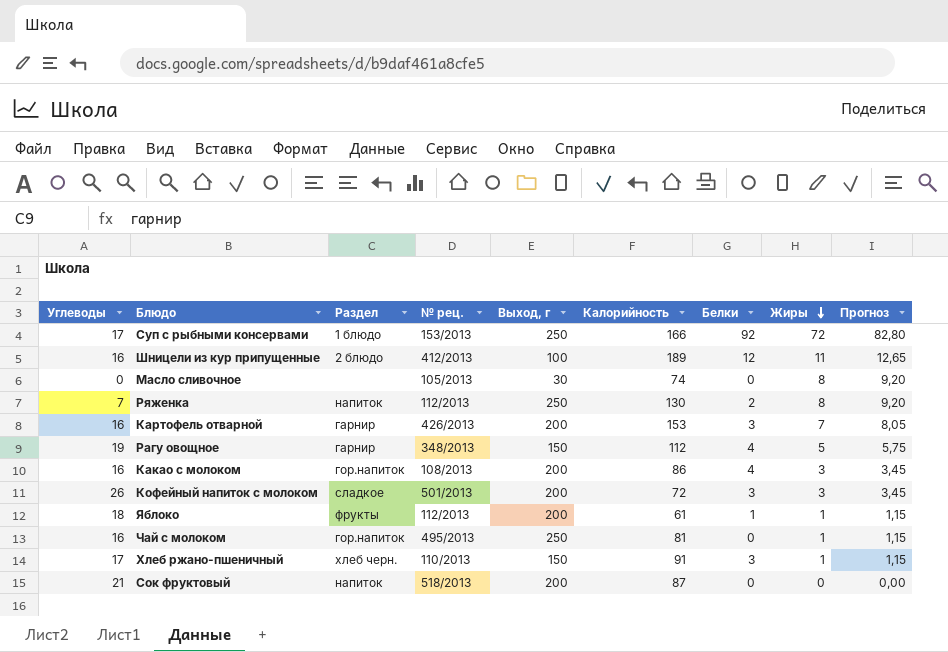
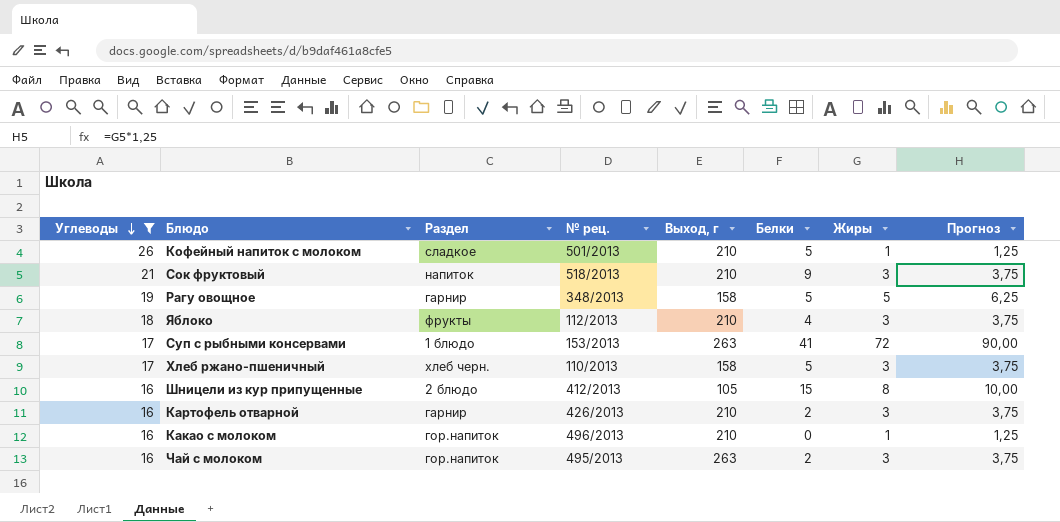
filter: none -> Углеводы >= 16
row order: Жиры descending -> Углеводы descending
column Калорийность | position: 6 -> none
column Прогноз | formula: [Жиры] * 1,15 -> [Жиры] * 1,25
Кофейный напиток с молоком | Выход, г: 200 -> 210
Кофейный напиток с молоком | Белки: 3 -> 5
Кофейный напиток с молоком | Жиры: 3 -> 1
Сок фруктовый | Выход, г: 200 -> 210
Сок фруктовый | Белки: 0 -> 9
Сок фруктовый | Жиры: 0 -> 3
Рагу овощное | Выход, г: 150 -> 158
Рагу овощное | Белки: 4 -> 5
Яблоко | Выход, г: 200 -> 210
Яблоко | Белки: 1 -> 4
Яблоко | Жиры: 1 -> 3
Суп с рыбными консервами | Выход, г: 250 -> 263
Суп с рыбными консервами | Белки: 92 -> 41
Хлеб ржано-пшеничный | Выход, г: 150 -> 158
Хлеб ржано-пшеничный | Белки: 3 -> 5
Хлеб ржано-пшеничный | Жиры: 1 -> 3
Шницели из кур припущенные | Выход, г: 100 -> 105
Шницели из кур припущенные | Белки: 12 -> 15
Шницели из кур припущенные | Жиры: 11 -> 8
Картофель отварной | Выход, г: 200 -> 210
Картофель отварной | Белки: 3 -> 2
Картофель отварной | Жиры: 7 -> 3
Какао с молоком | № рец.: 108/2013 -> 496/2013
Какао с молоком | Выход, г: 200 -> 210
Какао с молоком | Белки: 4 -> 0
Какао с молоком | Жиры: 3 -> 1
Чай с молоком | Выход, г: 250 -> 263
Чай с молоком | Белки: 0 -> 2
Чай с молоком | Жиры: 1 -> 3

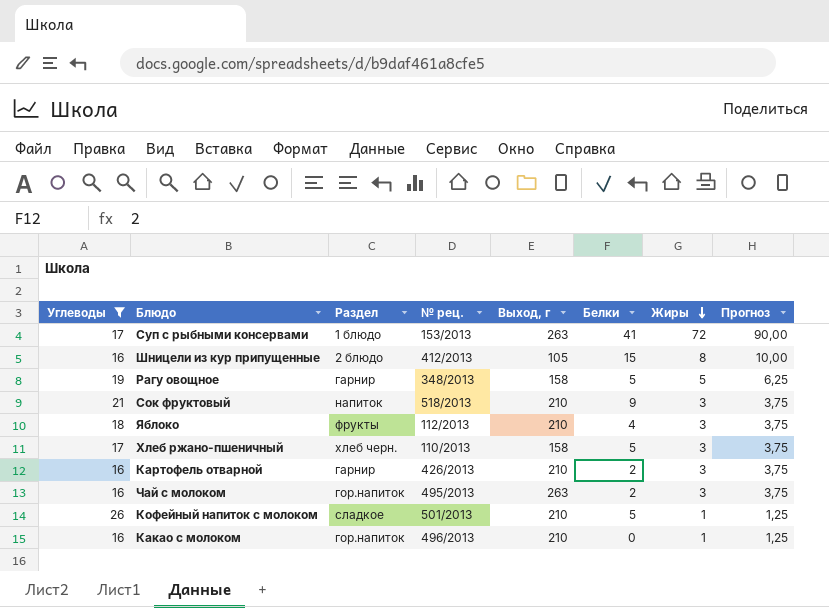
row order: Углеводы descending -> Жиры descending

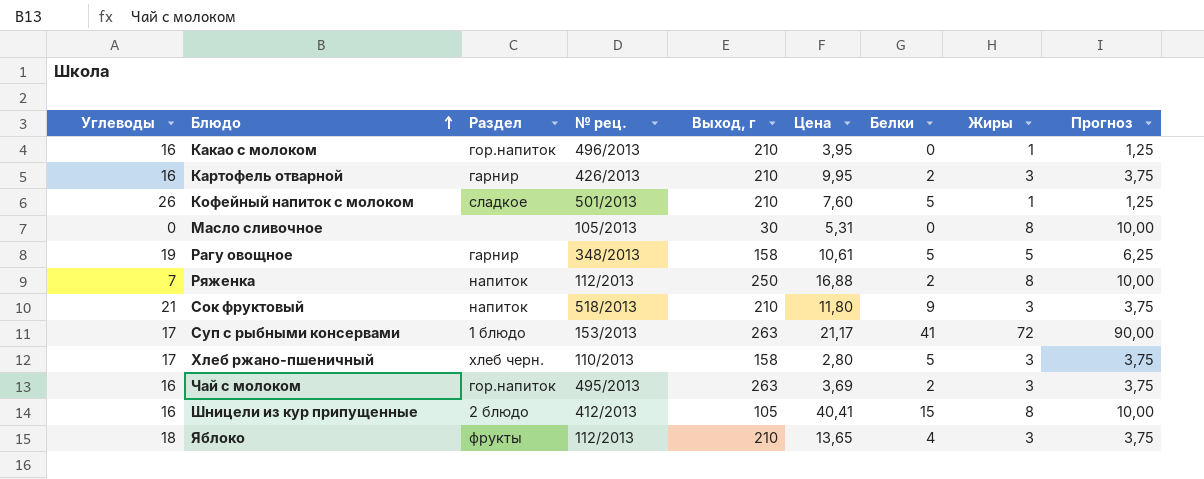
filter: Углеводы >= 16 -> none
row order: Жиры descending -> Блюдо ascending
column Цена | position: none -> 6

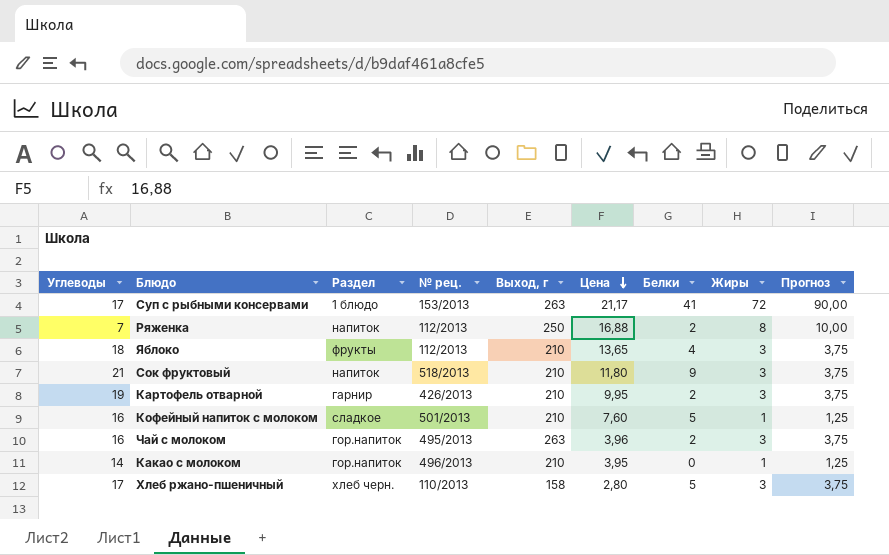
row order: Блюдо ascending -> Цена descending
row Масло сливочное: 0 | none | 105/2013 | 30 | 5,31 | 0 | 8 | 10,00 -> none
row Рагу овощное: 19 | гарнир | 348/2013 | 158 | 10,61 | 5 | 5 | 6,25 -> none
row Шницели из кур припущенные: 16 | 2 блюдо | 412/2013 | 105 | 40,41 | 15 | 8 | 10,00 -> none
Картофель отварной | Углеводы: 16 -> 19
Кофейный напиток с молоком | Углеводы: 26 -> 16
Чай с молоком | Цена: 3,69 -> 3,96
Какао с молоком | Углеводы: 16 -> 14

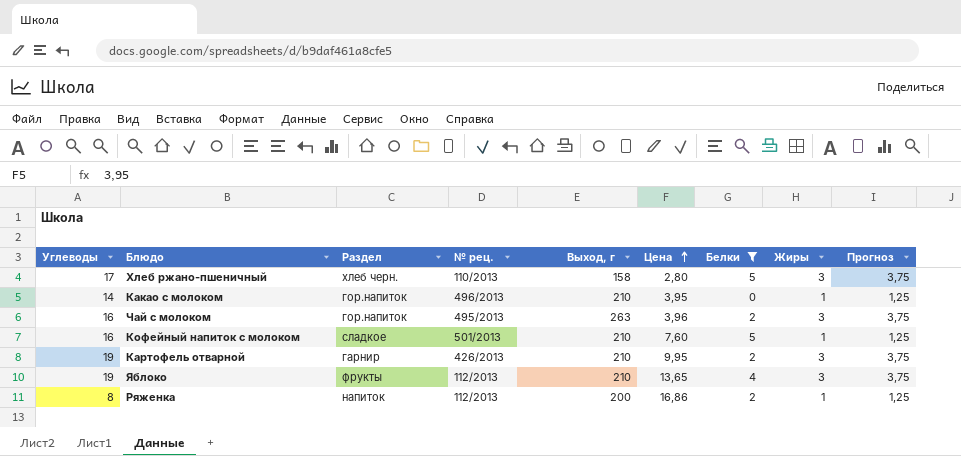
filter: none -> Белки <= 5
row order: Цена descending -> Цена ascending
Яблоко | Углеводы: 18 -> 19
Ряженка | Углеводы: 7 -> 8
Ряженка | Выход, г: 250 -> 200
Ряженка | Цена: 16,88 -> 16,86
Ряженка | Жиры: 8 -> 1
Ряженка | Прогноз: 10,00 -> 1,25

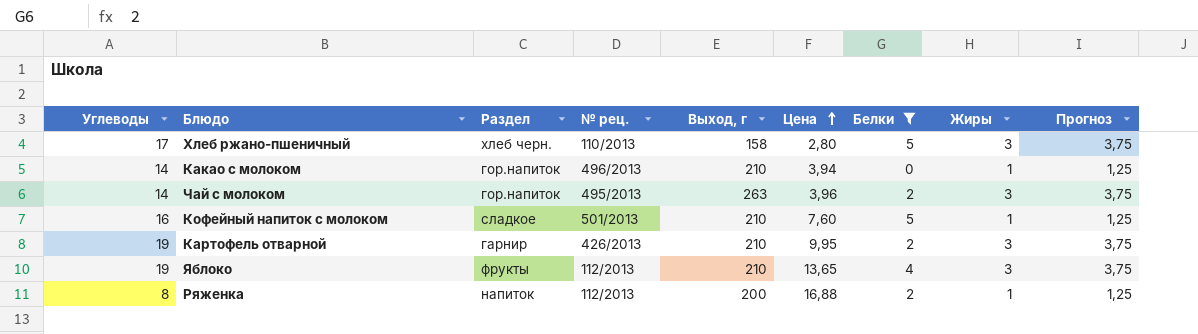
Какао с молоком | Цена: 3,95 -> 3,94
Чай с молоком | Углеводы: 16 -> 14
Ряженка | Цена: 16,86 -> 16,88

